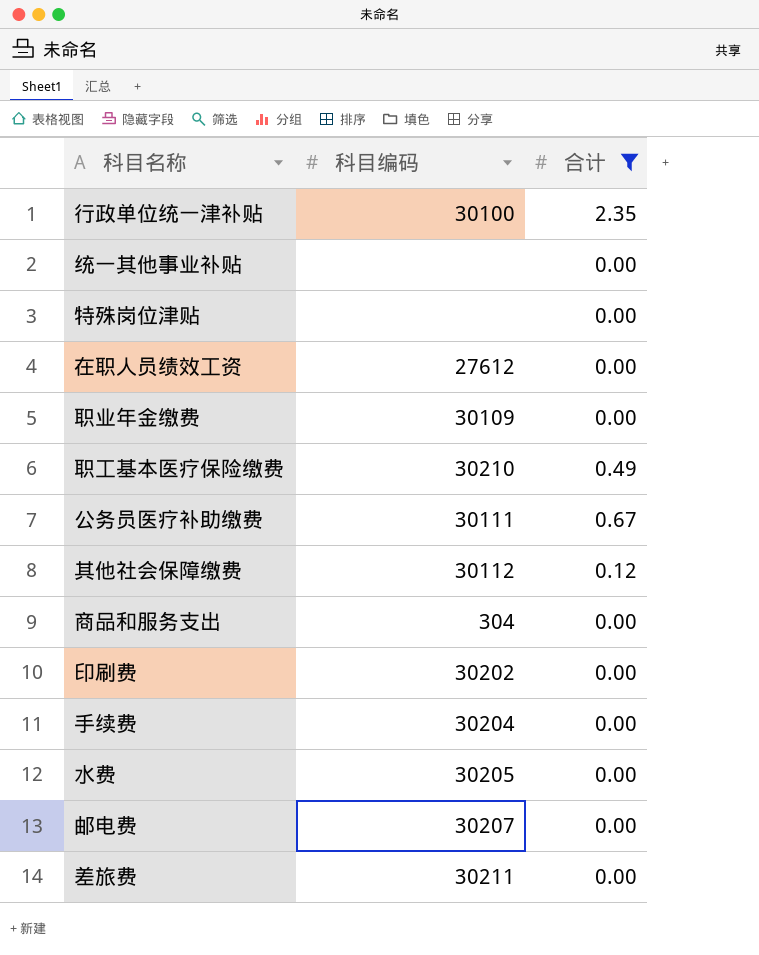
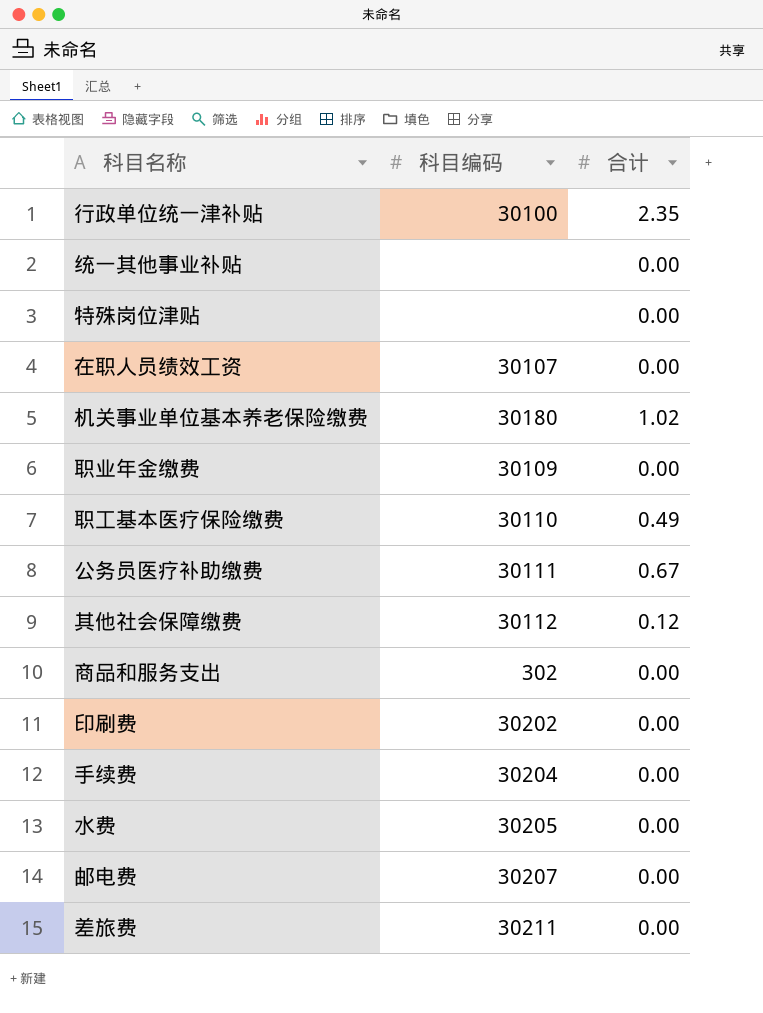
filter: 合计 != 1.02 -> none
在职人员绩效工资 | 科目编码: 27612 -> 30107
职工基本医疗保险缴费 | 科目编码: 30210 -> 30110
商品和服务支出 | 科目编码: 304 -> 302

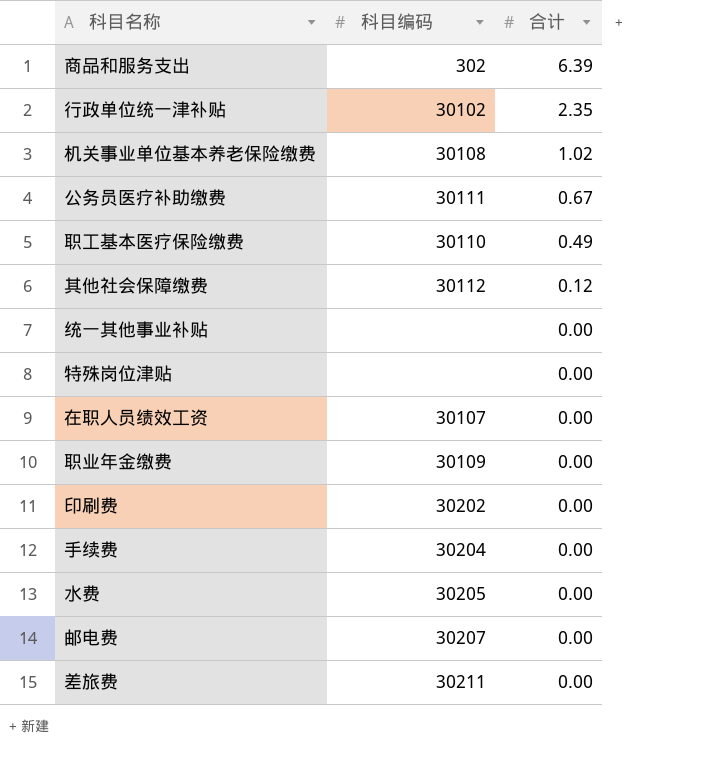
row order: none -> 合计 descending
商品和服务支出 | 合计: 0.00 -> 6.39
行政单位统一津补贴 | 科目编码: 30100 -> 30102
机关事业单位基本养老保险缴费 | 科目编码: 30180 -> 30108

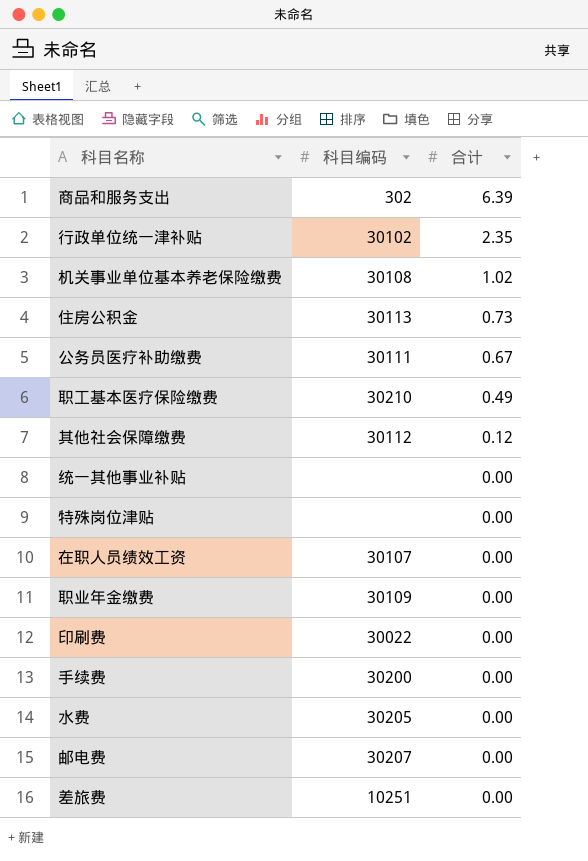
row 住房公积金: none -> 30113 | 0.73
职工基本医疗保险缴费 | 科目编码: 30110 -> 30210
印刷费 | 科目编码: 30202 -> 30022
手续费 | 科目编码: 30204 -> 30200
差旅费 | 科目编码: 30211 -> 10251

